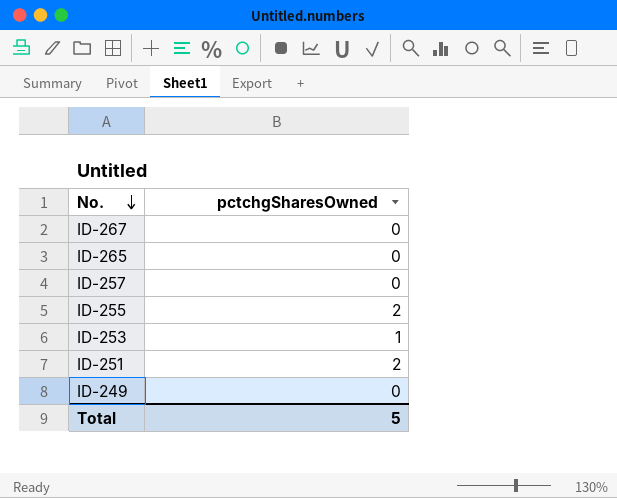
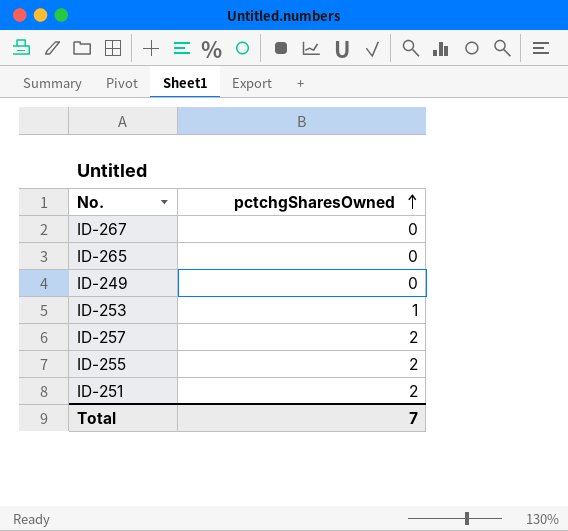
row order: No. descending -> pctchgSharesOwned ascending
ID-257 | pctchgSharesOwned: 0 -> 2
Total | pctchgSharesOwned: 5 -> 7

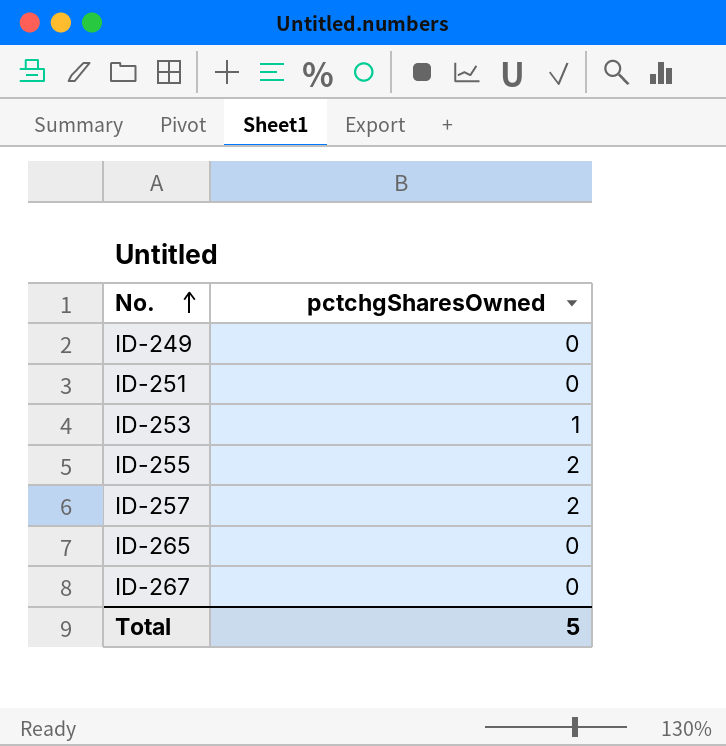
row order: pctchgSharesOwned ascending -> No. ascending
ID-251 | pctchgSharesOwned: 2 -> 0
Total | pctchgSharesOwned: 7 -> 5

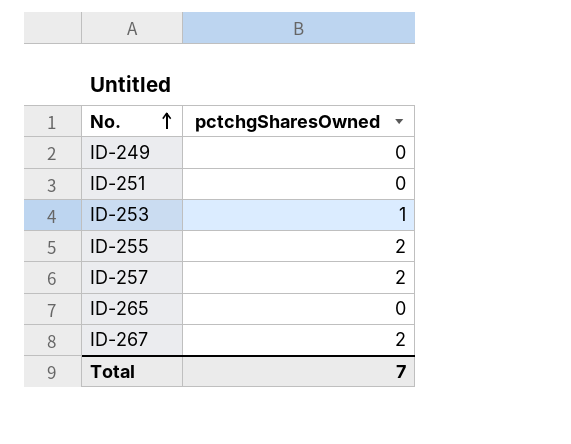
ID-267 | pctchgSharesOwned: 0 -> 2
Total | pctchgSharesOwned: 5 -> 7

